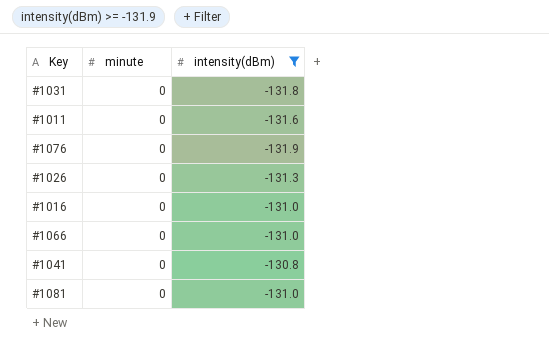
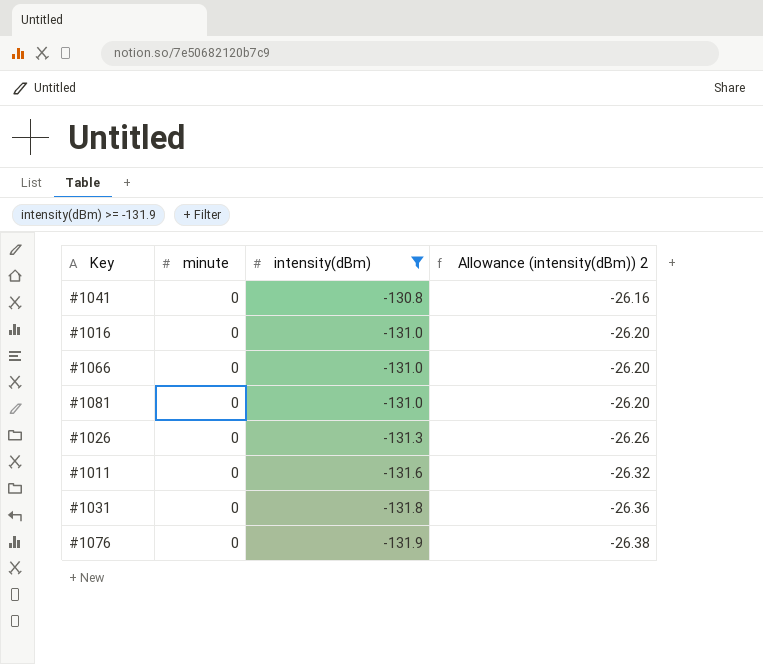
row order: none -> intensity(dBm) descending
column Allowance (intensity(dBm)) 2 | formula: none -> [intensity(dBm)] * 0.2

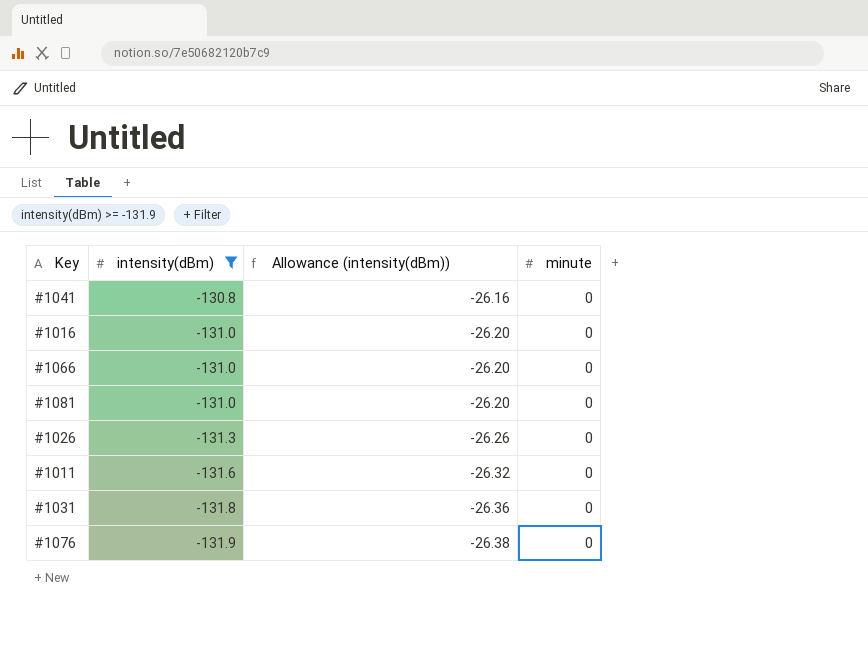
column name: Allowance (intensity(dBm)) 2 -> Allowance (intensity(dBm))
column minute | position: 2 -> 4

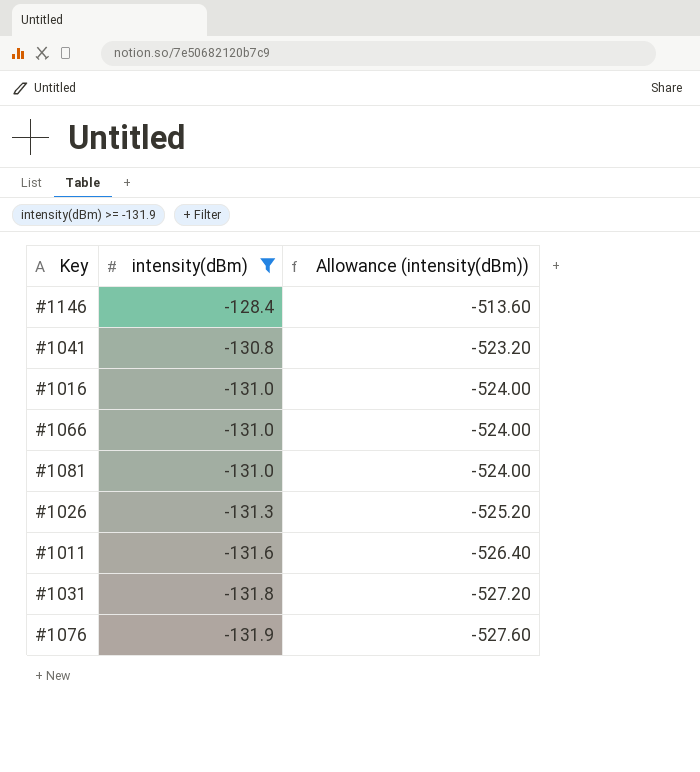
column minute | position: 4 -> none
column Allowance (intensity(dBm)) | formula: [intensity(dBm)] * 0.2 -> [intensity(dBm)] * 4
row #1146: none -> -128.4 | -513.60

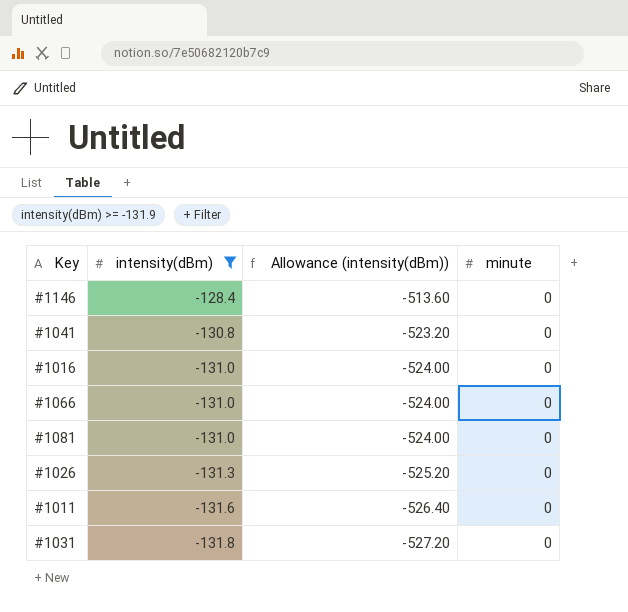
column minute | position: none -> 4
row #1076: -131.9 | -527.60 -> none

